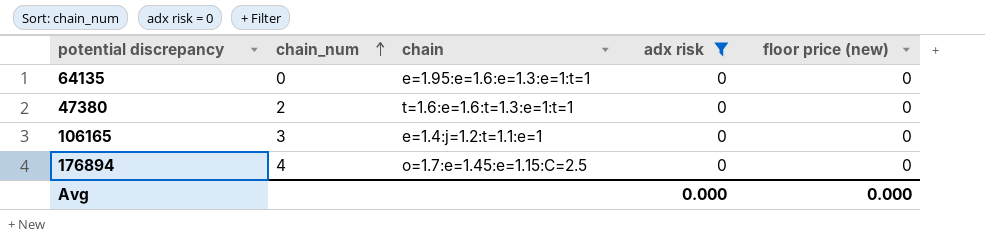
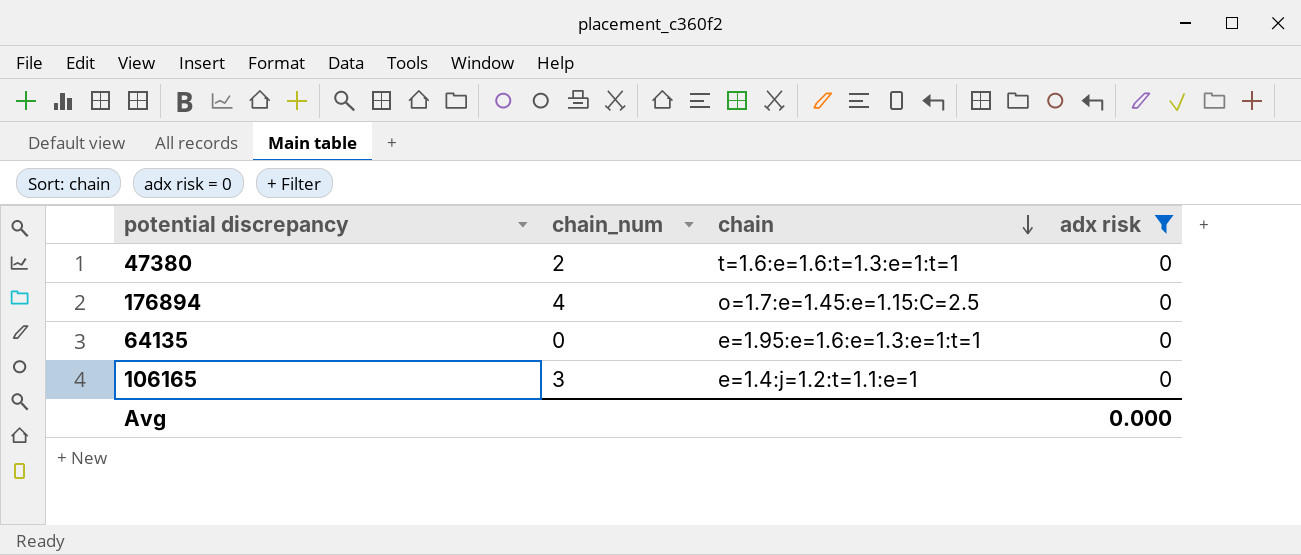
row order: chain_num ascending -> chain descending
column floor price (new) | position: 5 -> none

